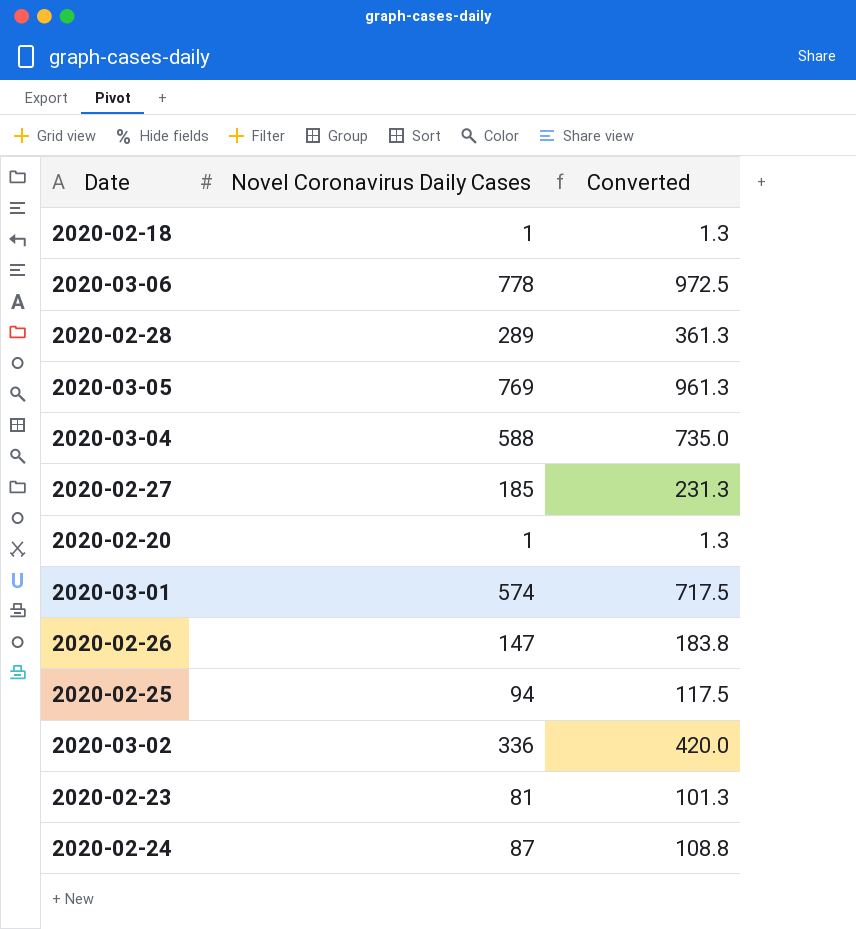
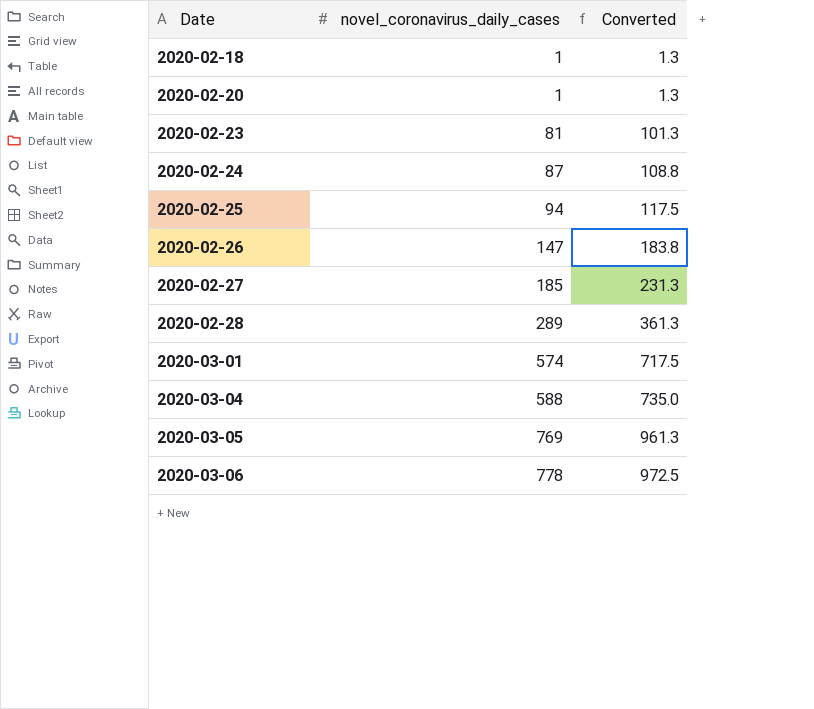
row order: none -> Date ascending
column name: Novel Coronavirus Daily Cases -> novel_coronavirus_daily_cases
row 2020-03-02: 336 | 420.0 -> none

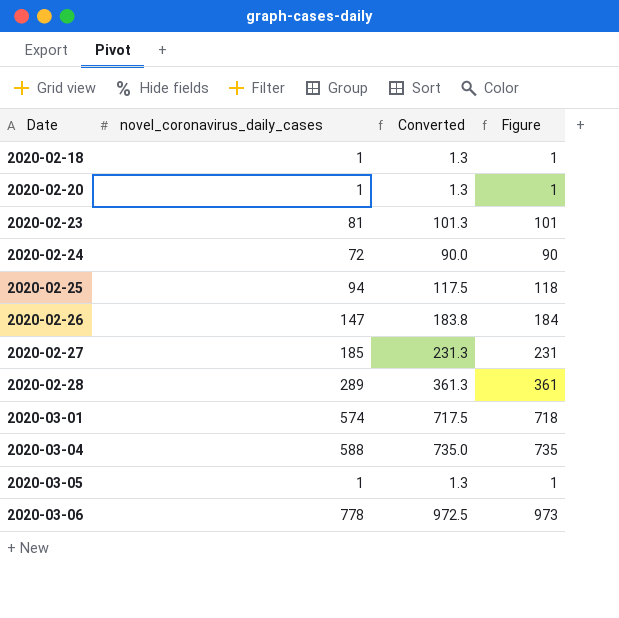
column Figure | formula: none -> [novel_coronavirus_daily_cases] * 1.25
2020-02-24 | novel_coronavirus_daily_cases: 87 -> 72
2020-02-24 | Converted: 108.8 -> 90.0
2020-03-05 | novel_coronavirus_daily_cases: 769 -> 1
2020-03-05 | Converted: 961.3 -> 1.3

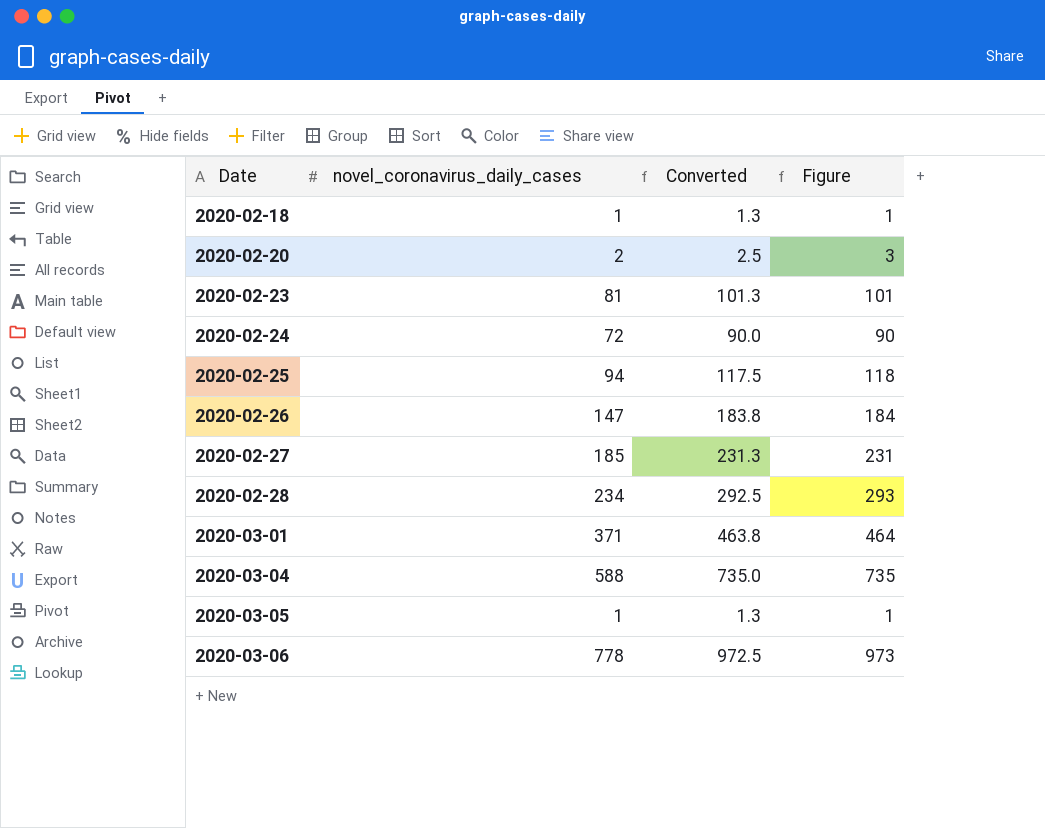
2020-02-20 | novel_coronavirus_daily_cases: 1 -> 2
2020-02-20 | Converted: 1.3 -> 2.5
2020-02-20 | Figure: 1 -> 3
2020-02-28 | novel_coronavirus_daily_cases: 289 -> 234
2020-02-28 | Converted: 361.3 -> 292.5
2020-02-28 | Figure: 361 -> 293
2020-03-01 | novel_coronavirus_daily_cases: 574 -> 371
2020-03-01 | Converted: 717.5 -> 463.8
2020-03-01 | Figure: 718 -> 464

